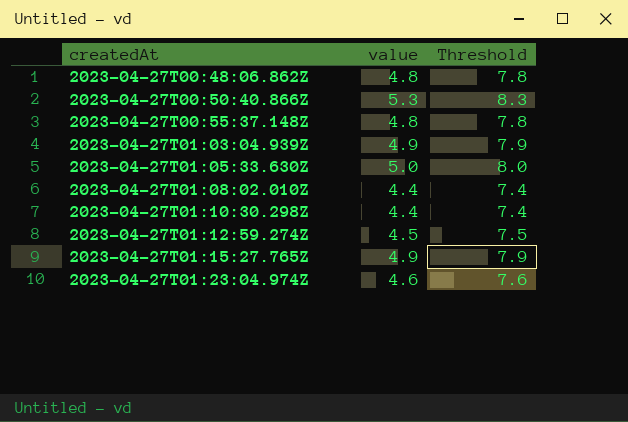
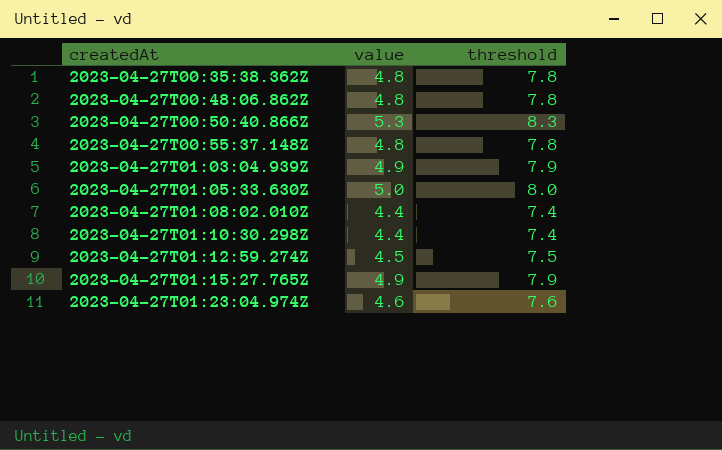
column name: Threshold -> threshold
row 2023-04-27T00:35:38.362Z: none -> 4.8 | 7.8

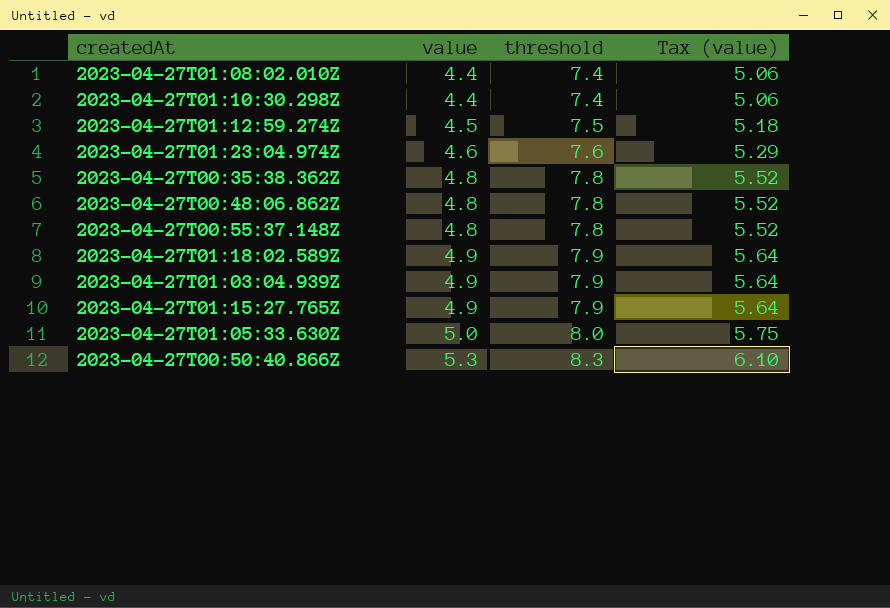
row order: createdAt ascending -> value ascending
column Tax (value) | formula: none -> [value] * 1.15
row 2023-04-27T01:18:02.589Z: none -> 4.9 | 7.9 | 5.64

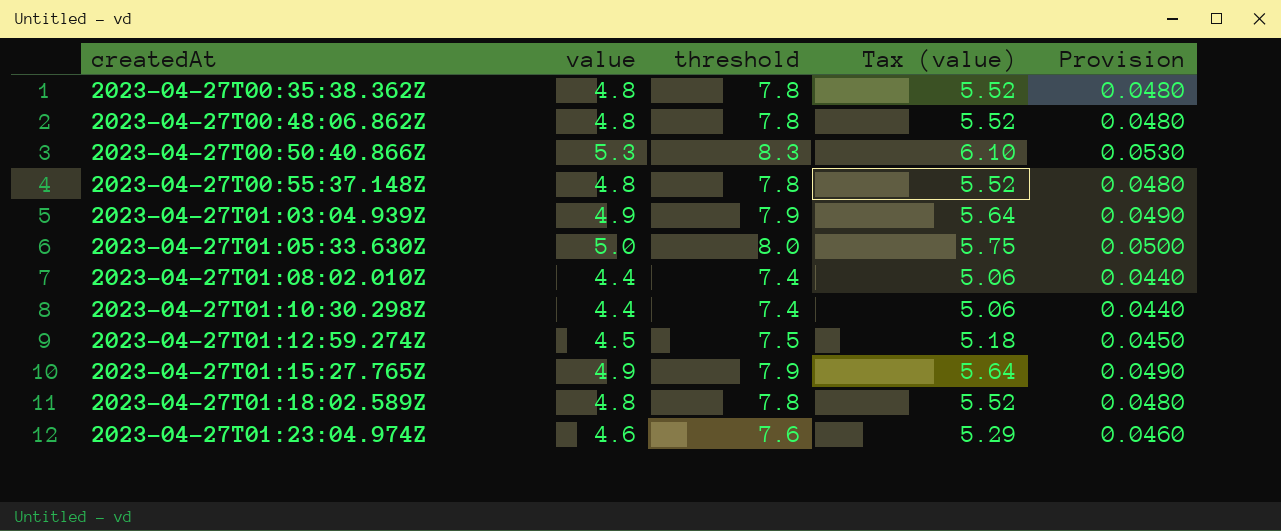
row order: value ascending -> createdAt ascending
column Provision | formula: none -> [value] * 0.01
2023-04-27T01:18:02.589Z | value: 4.9 -> 4.8
2023-04-27T01:18:02.589Z | threshold: 7.9 -> 7.8
2023-04-27T01:18:02.589Z | Tax (value): 5.64 -> 5.52

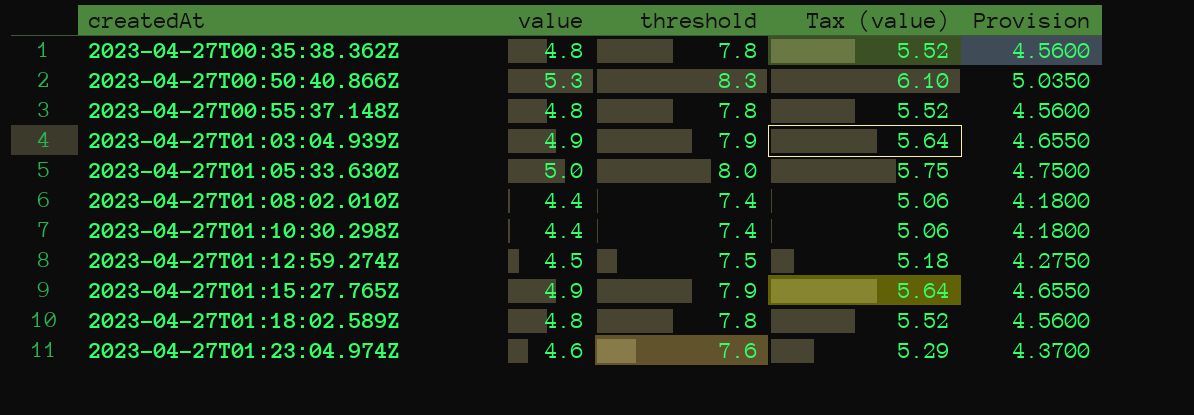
column Provision | formula: [value] * 0.01 -> [value] * 0.95
row 2023-04-27T00:48:06.862Z: 4.8 | 7.8 | 5.52 | 0.0480 -> none

